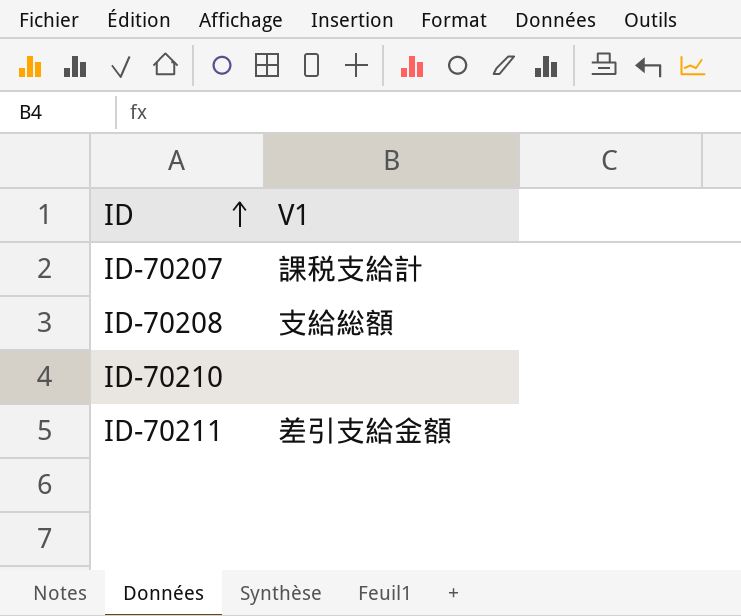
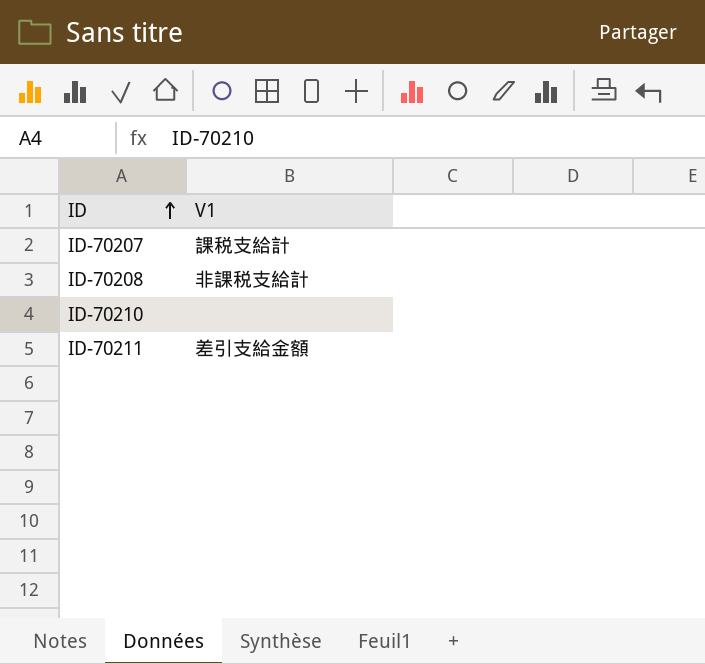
ID-70208 | V1: 支給総額 -> 非課税支給計

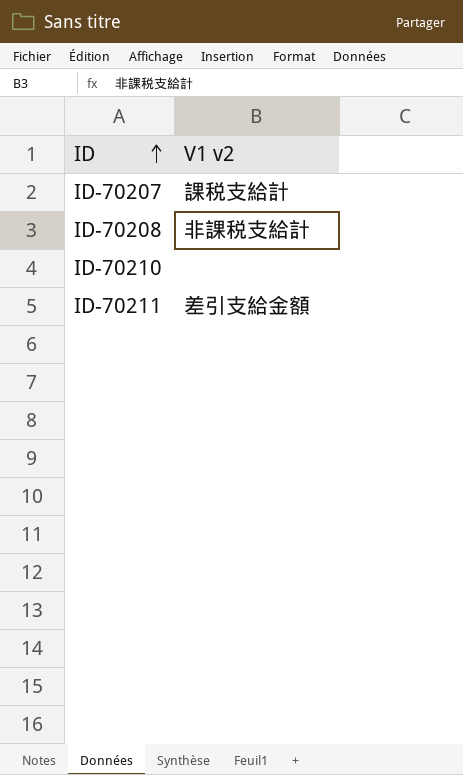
column name: V1 -> V1 v2

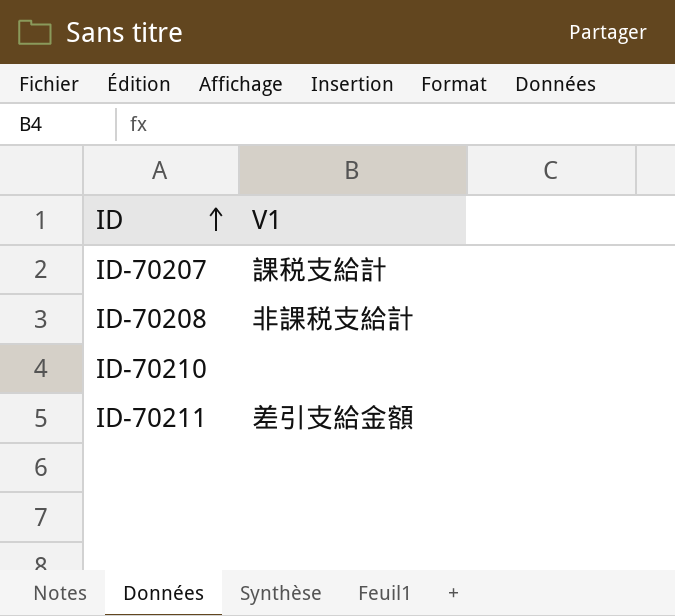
column name: V1 v2 -> V1

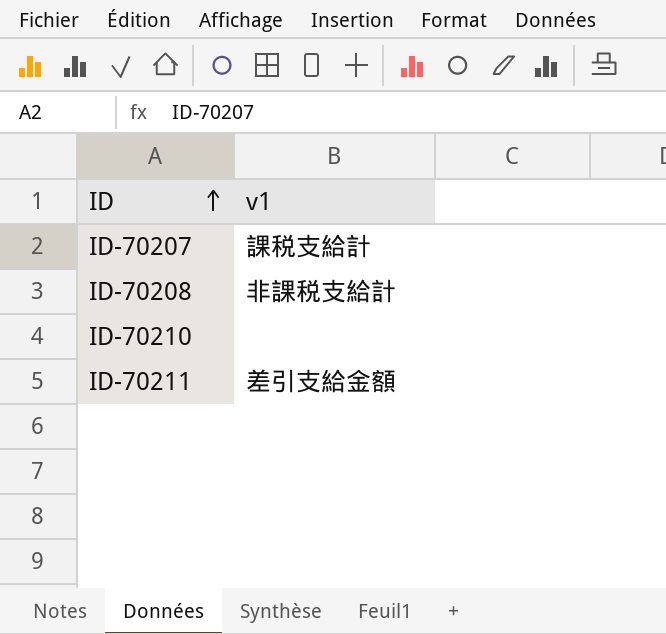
column name: V1 -> v1

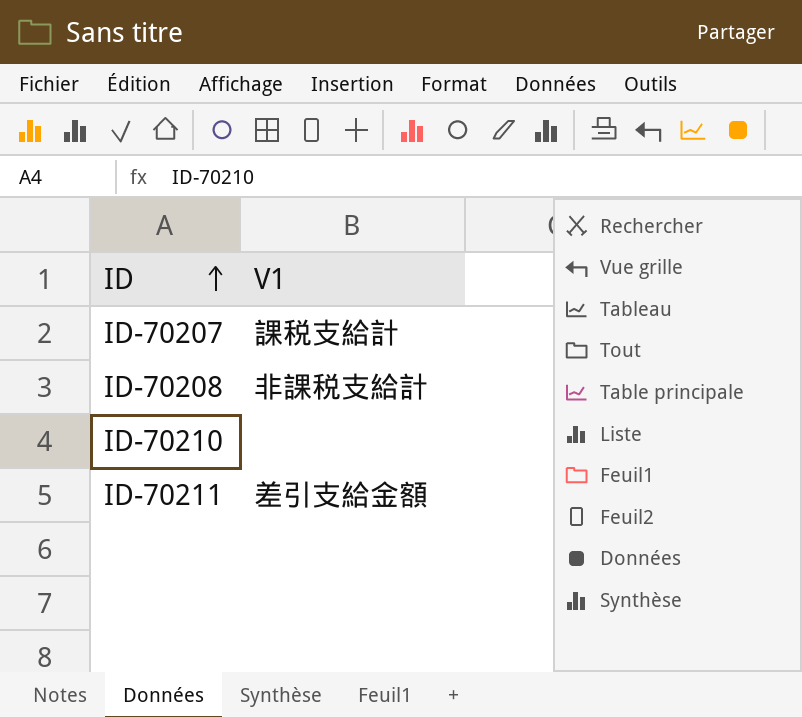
column name: v1 -> V1

